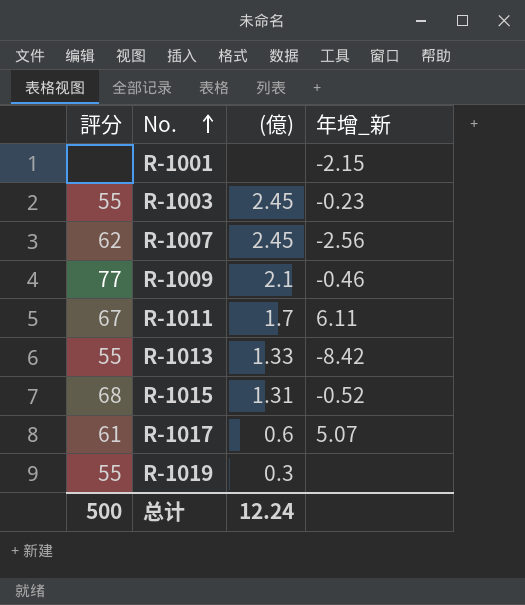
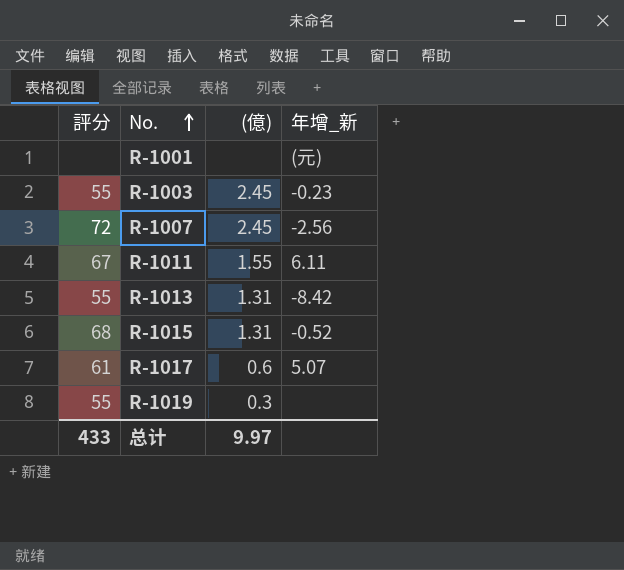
row R-1009: 77 | 2.1 | -0.46 -> none
R-1001 | 年增_新: -2.15 -> (元)
R-1007 | 評分: 62 -> 72
R-1011 | (億): 1.7 -> 1.55
R-1013 | (億): 1.33 -> 1.31
总计 | 評分: 500 -> 433
总计 | (億): 12.24 -> 9.97

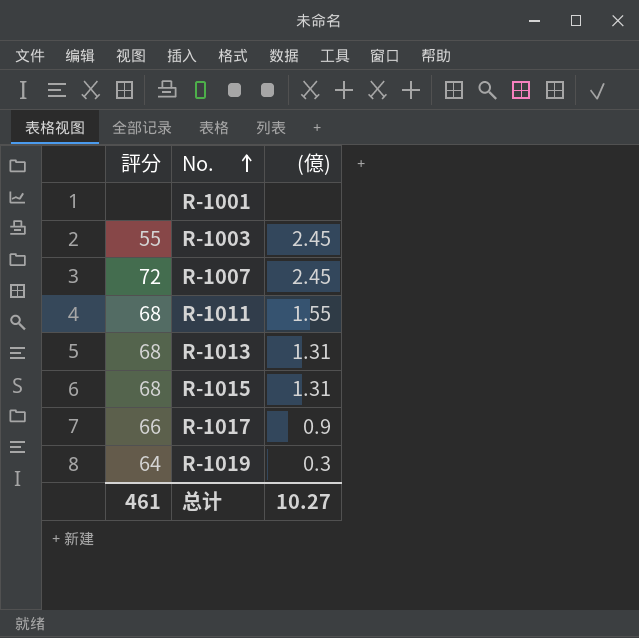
column 年增_新 | position: 4 -> none
R-1011 | 評分: 67 -> 68
R-1013 | 評分: 55 -> 68
R-1017 | 評分: 61 -> 66
R-1017 | (億): 0.6 -> 0.9
R-1019 | 評分: 55 -> 64
总计 | 評分: 433 -> 461
总计 | (億): 9.97 -> 10.27

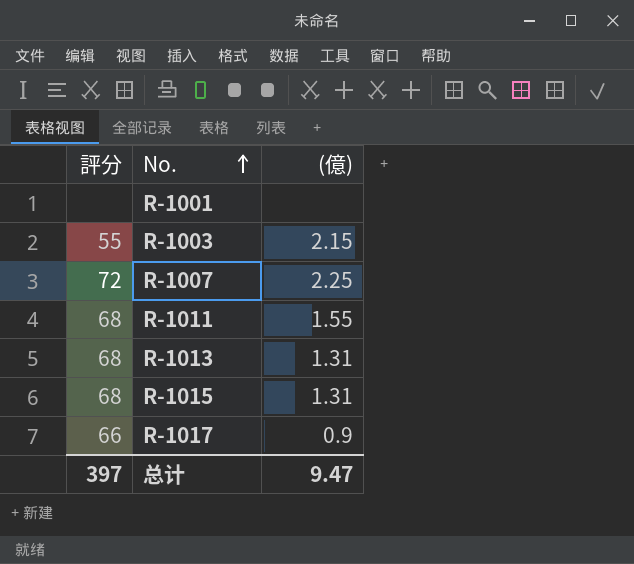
row R-1019: 64 | 0.3 -> none
R-1003 | (億): 2.45 -> 2.15
R-1007 | (億): 2.45 -> 2.25
总计 | 評分: 461 -> 397
总计 | (億): 10.27 -> 9.47

